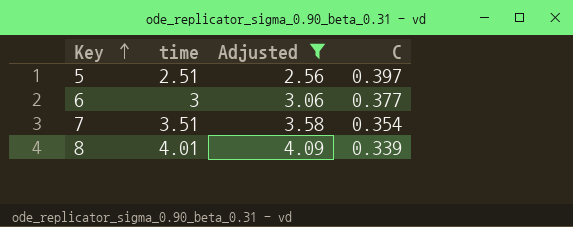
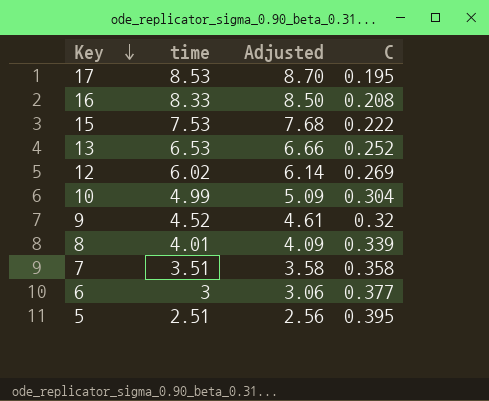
filter: Adjusted <= 4.09 -> none
row order: Key ascending -> Key descending
7 | C: 0.354 -> 0.358
5 | C: 0.397 -> 0.395

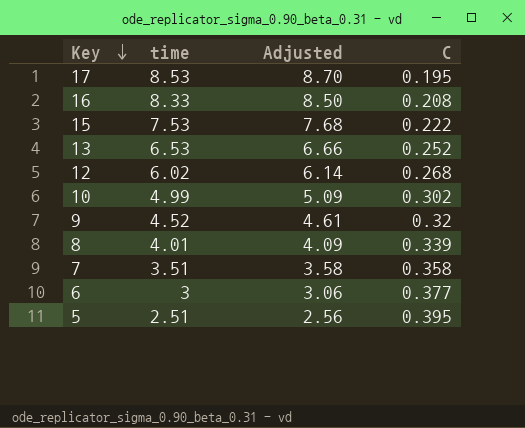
12 | C: 0.269 -> 0.268
10 | C: 0.304 -> 0.302

